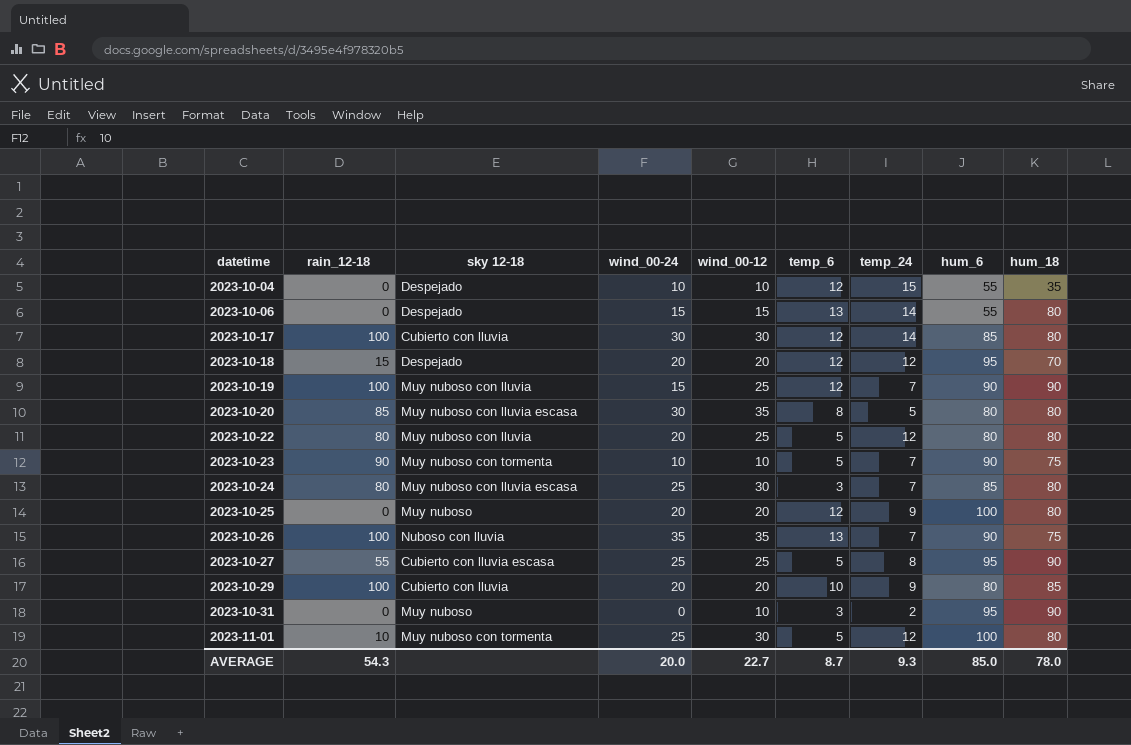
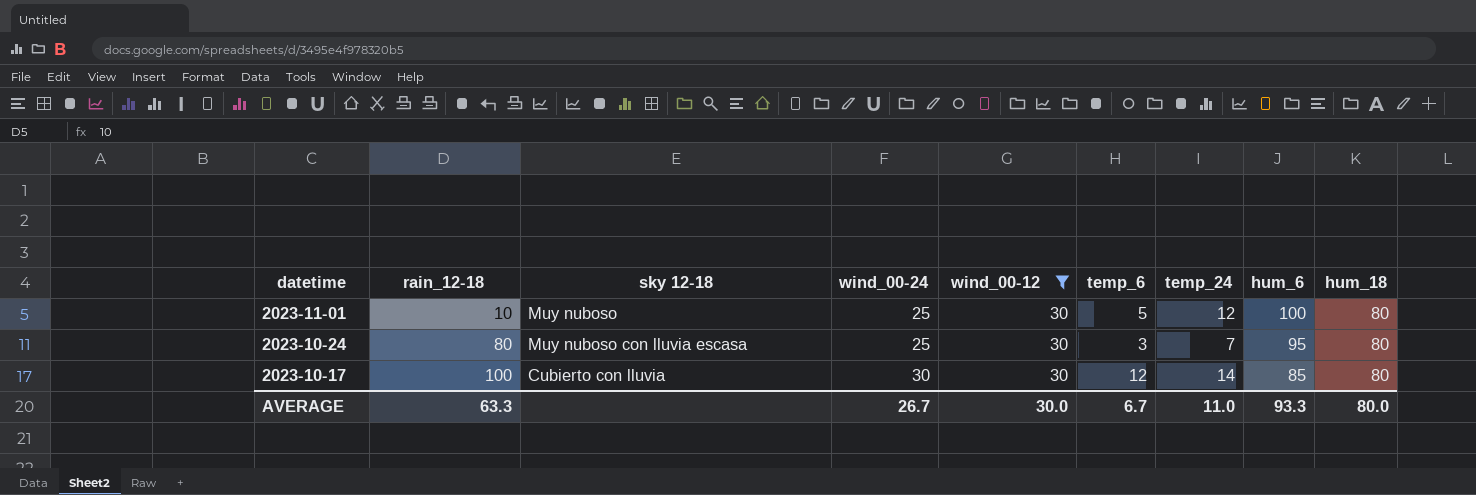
filter: none -> wind_00-12 = 30
row order: datetime ascending -> datetime descending
2023-11-01 | sky 12-18: Muy nuboso con tormenta -> Muy nuboso
2023-10-24 | hum_6: 85 -> 95
AVERAGE | rain_12-18: 54.3 -> 63.3
AVERAGE | wind_00-24: 20.0 -> 26.7
AVERAGE | wind_00-12: 22.7 -> 30.0
AVERAGE | temp_6: 8.7 -> 6.7
AVERAGE | temp_24: 9.3 -> 11.0
AVERAGE | hum_6: 85.0 -> 93.3
AVERAGE | hum_18: 78.0 -> 80.0

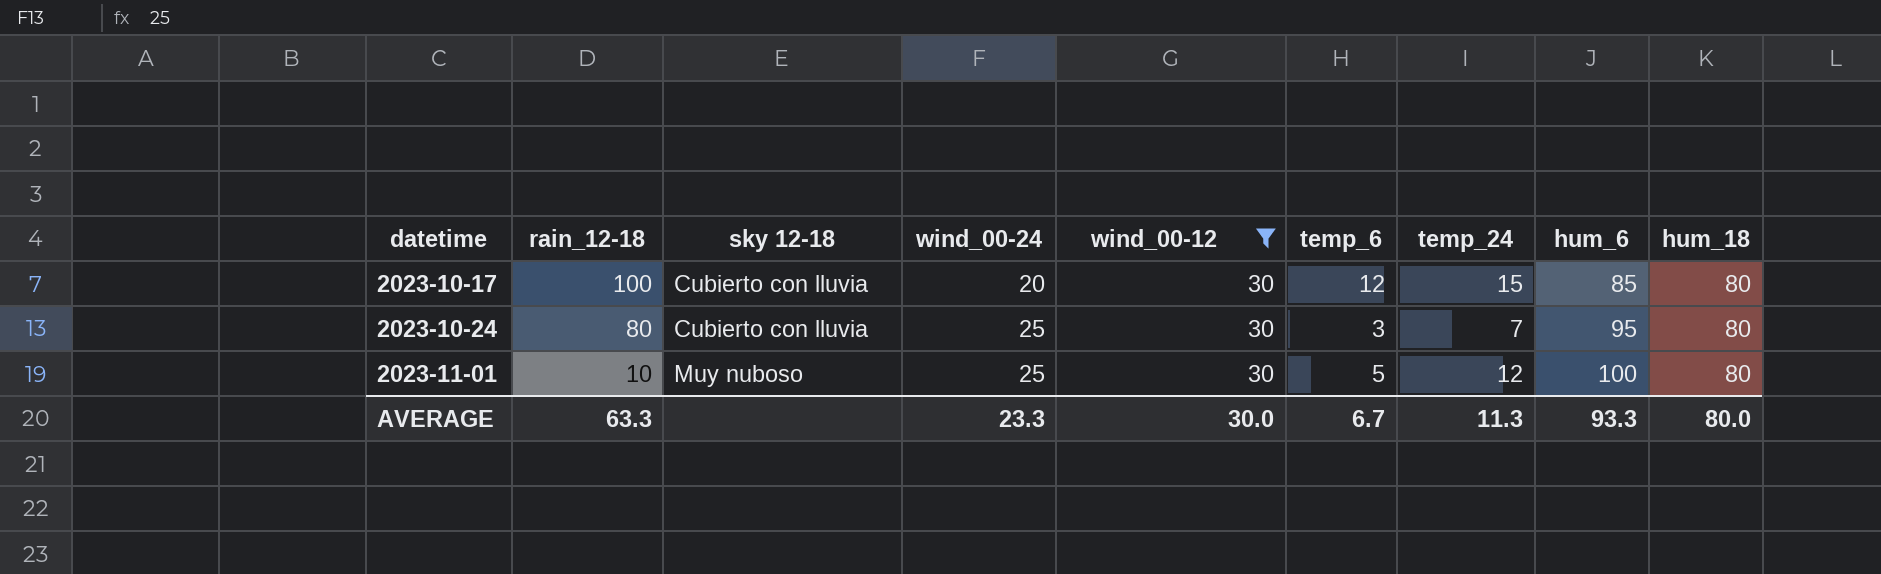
row order: datetime descending -> datetime ascending
2023-10-17 | wind_00-24: 30 -> 20
2023-10-17 | temp_24: 14 -> 15
2023-10-24 | sky 12-18: Muy nuboso con lluvia escasa -> Cubierto con lluvia
AVERAGE | wind_00-24: 26.7 -> 23.3
AVERAGE | temp_24: 11.0 -> 11.3

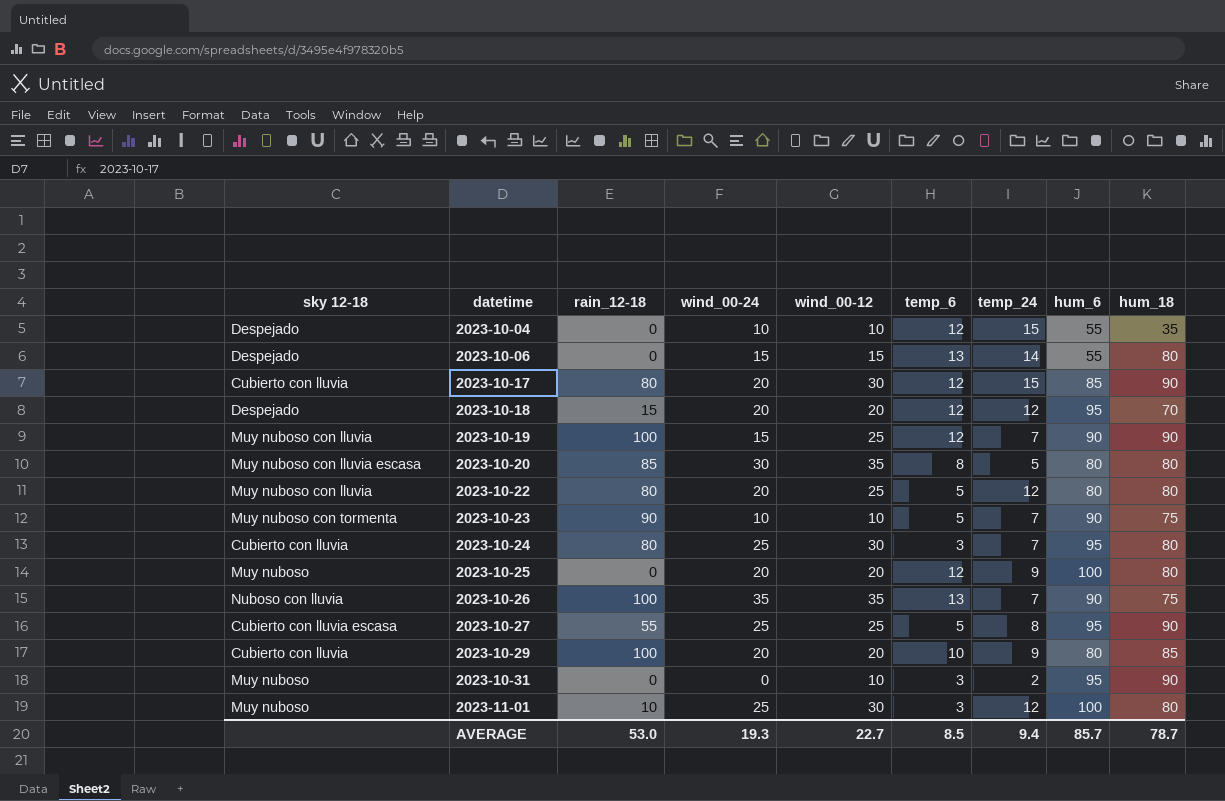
filter: wind_00-12 = 30 -> none
column sky 12-18 | position: 3 -> 1
2023-10-17 | rain_12-18: 100 -> 80
2023-10-17 | hum_18: 80 -> 90
2023-11-01 | temp_6: 5 -> 3
AVERAGE | rain_12-18: 63.3 -> 53.0
AVERAGE | wind_00-24: 23.3 -> 19.3
AVERAGE | wind_00-12: 30.0 -> 22.7
AVERAGE | temp_6: 6.7 -> 8.5
AVERAGE | temp_24: 11.3 -> 9.4
AVERAGE | hum_6: 93.3 -> 85.7
AVERAGE | hum_18: 80.0 -> 78.7

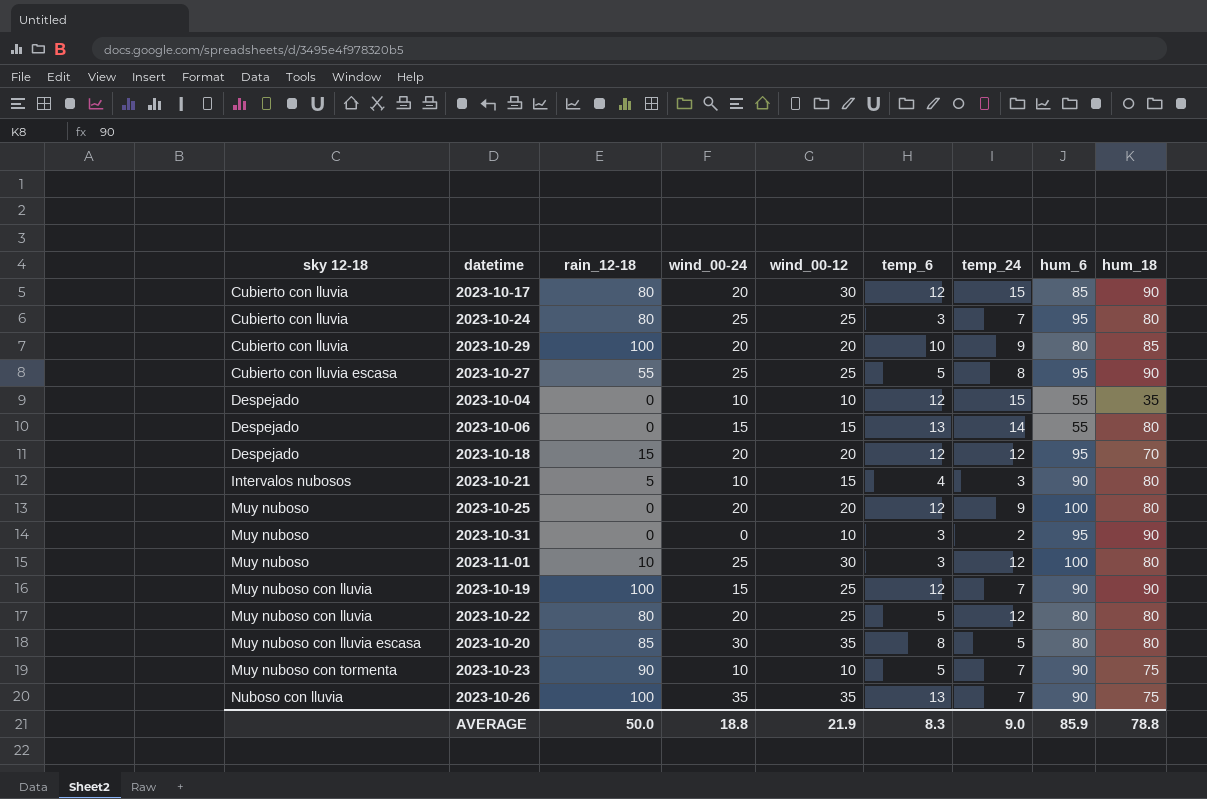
row order: datetime ascending -> sky 12-18 ascending
2023-10-24 | wind_00-12: 30 -> 25
row 2023-10-21: none -> Intervalos nubosos | 5 | 10 | 15 | 4 | 3 | 90 | 80
AVERAGE | rain_12-18: 53.0 -> 50.0
AVERAGE | wind_00-24: 19.3 -> 18.8
AVERAGE | wind_00-12: 22.7 -> 21.9
AVERAGE | temp_6: 8.5 -> 8.3
AVERAGE | temp_24: 9.4 -> 9.0
AVERAGE | hum_6: 85.7 -> 85.9
AVERAGE | hum_18: 78.7 -> 78.8

